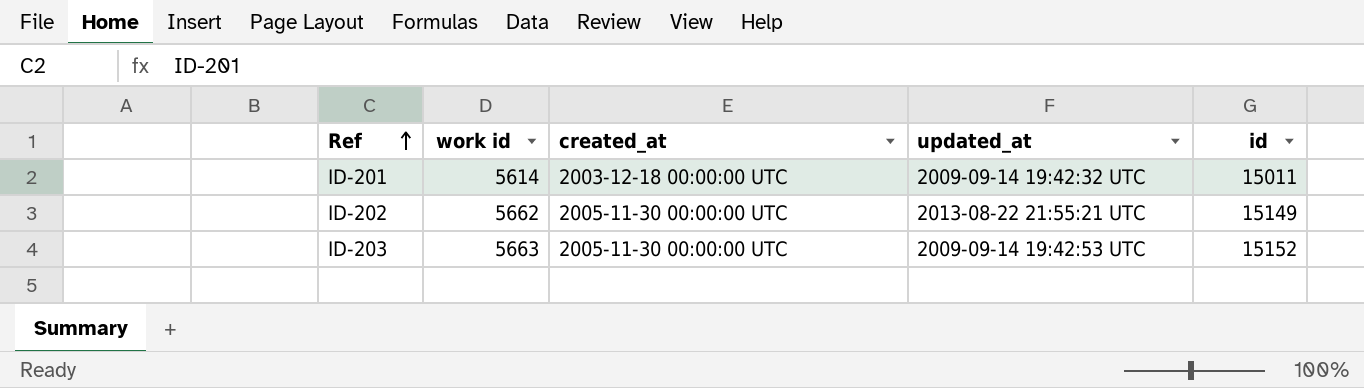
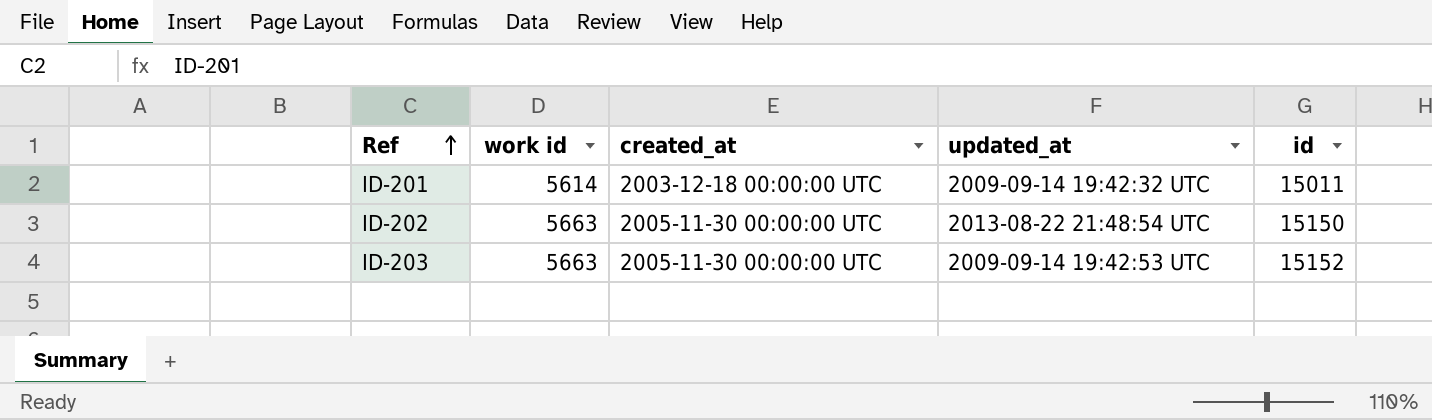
ID-202 | work id: 5662 -> 5663
ID-202 | updated_at: 2013-08-22 21:55:21 UTC -> 2013-08-22 21:48:54 UTC
ID-202 | id: 15149 -> 15150

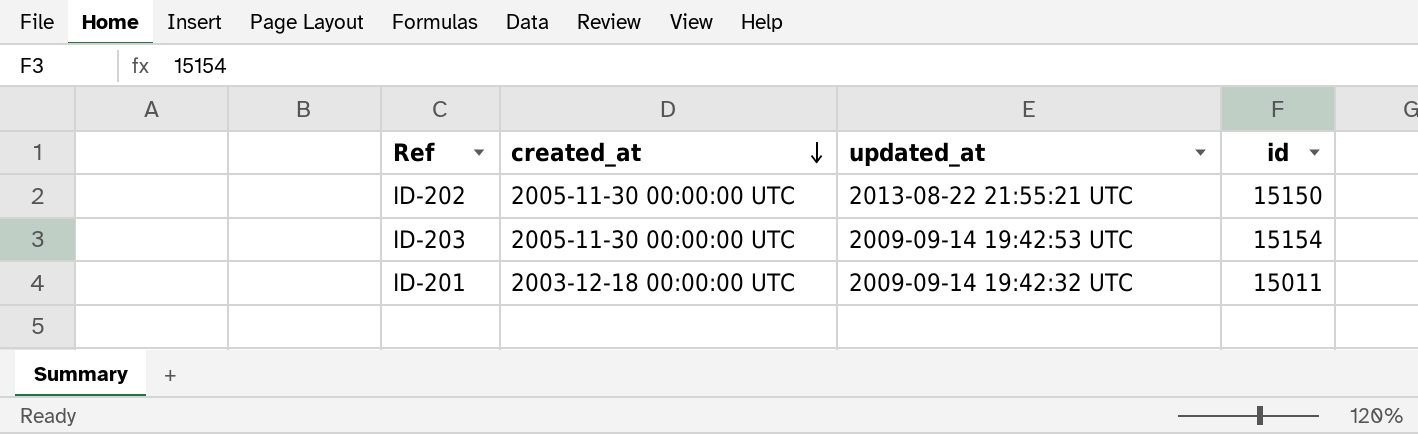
row order: Ref ascending -> created_at descending
column work id | position: 2 -> none
ID-202 | updated_at: 2013-08-22 21:48:54 UTC -> 2013-08-22 21:55:21 UTC
ID-203 | id: 15152 -> 15154

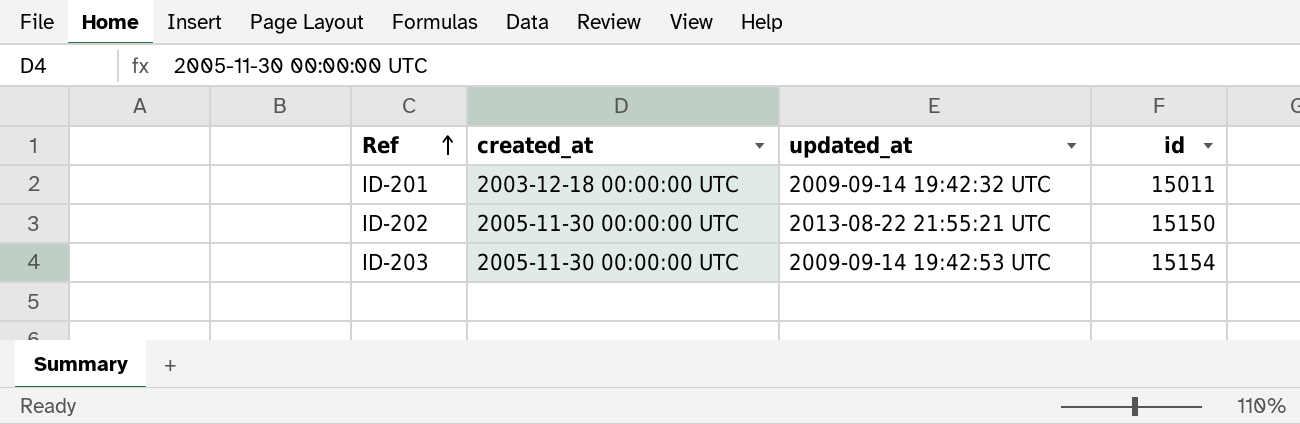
row order: created_at descending -> Ref ascending

